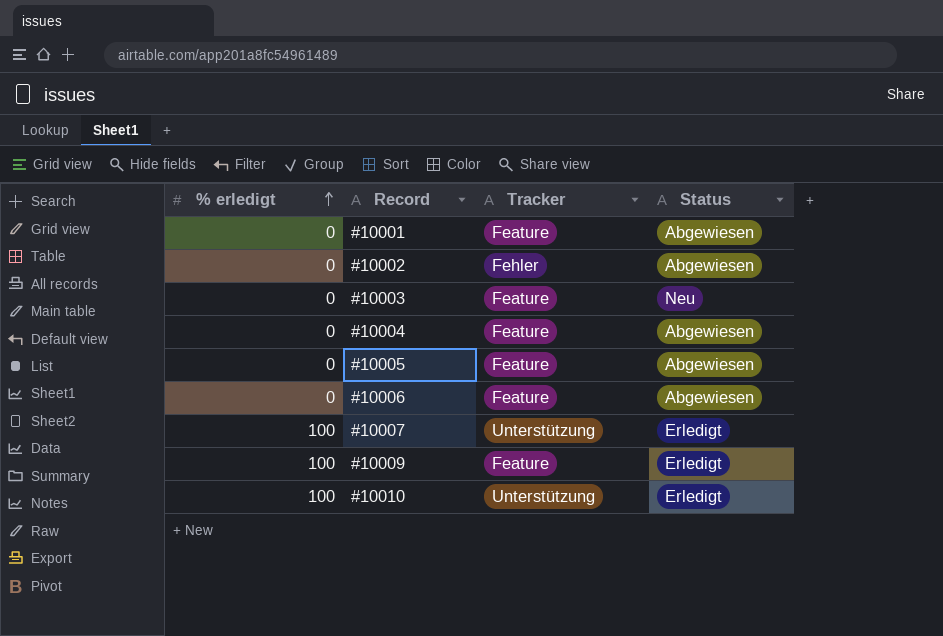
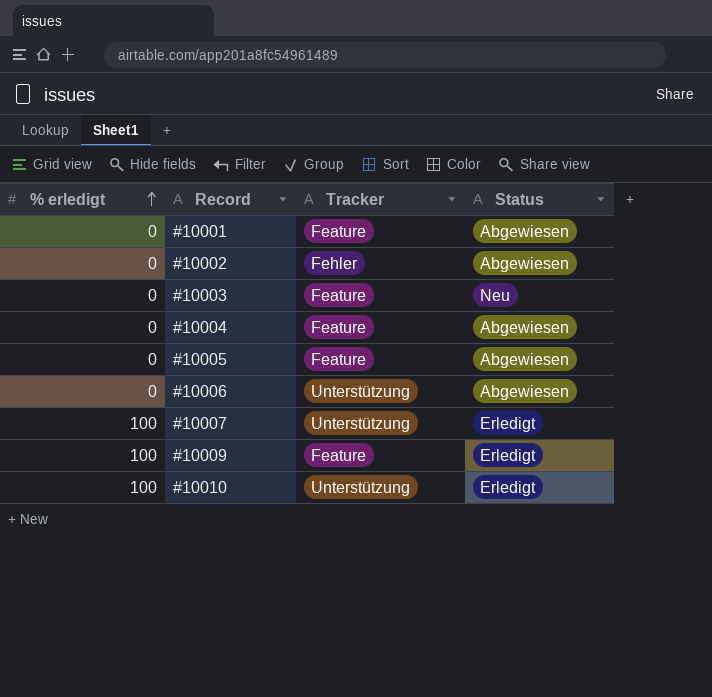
#10006 | Tracker: Feature -> Unterstützung

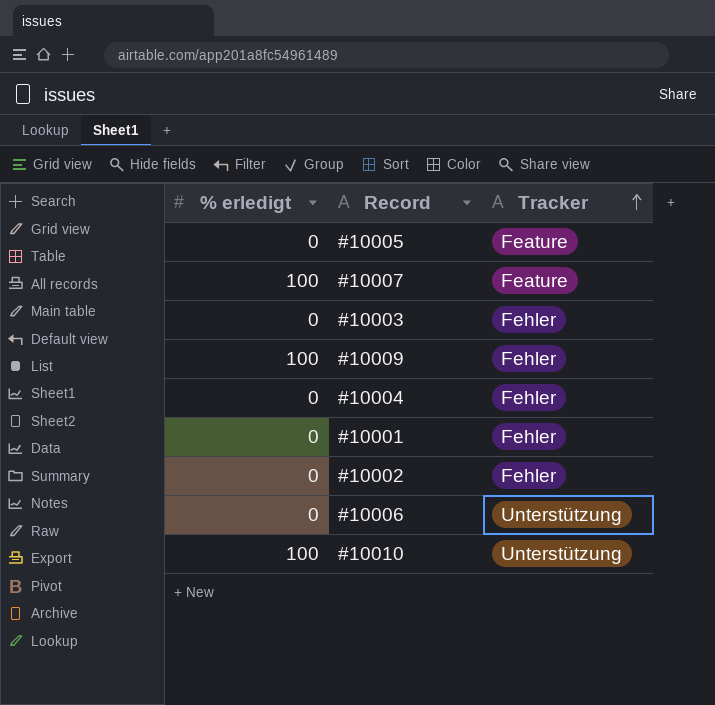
row order: % erledigt ascending -> Tracker ascending
column Status | position: 4 -> none
#10007 | Tracker: Unterstützung -> Feature
#10003 | Tracker: Feature -> Fehler
#10009 | Tracker: Feature -> Fehler
#10004 | Tracker: Feature -> Fehler
#10001 | Tracker: Feature -> Fehler

